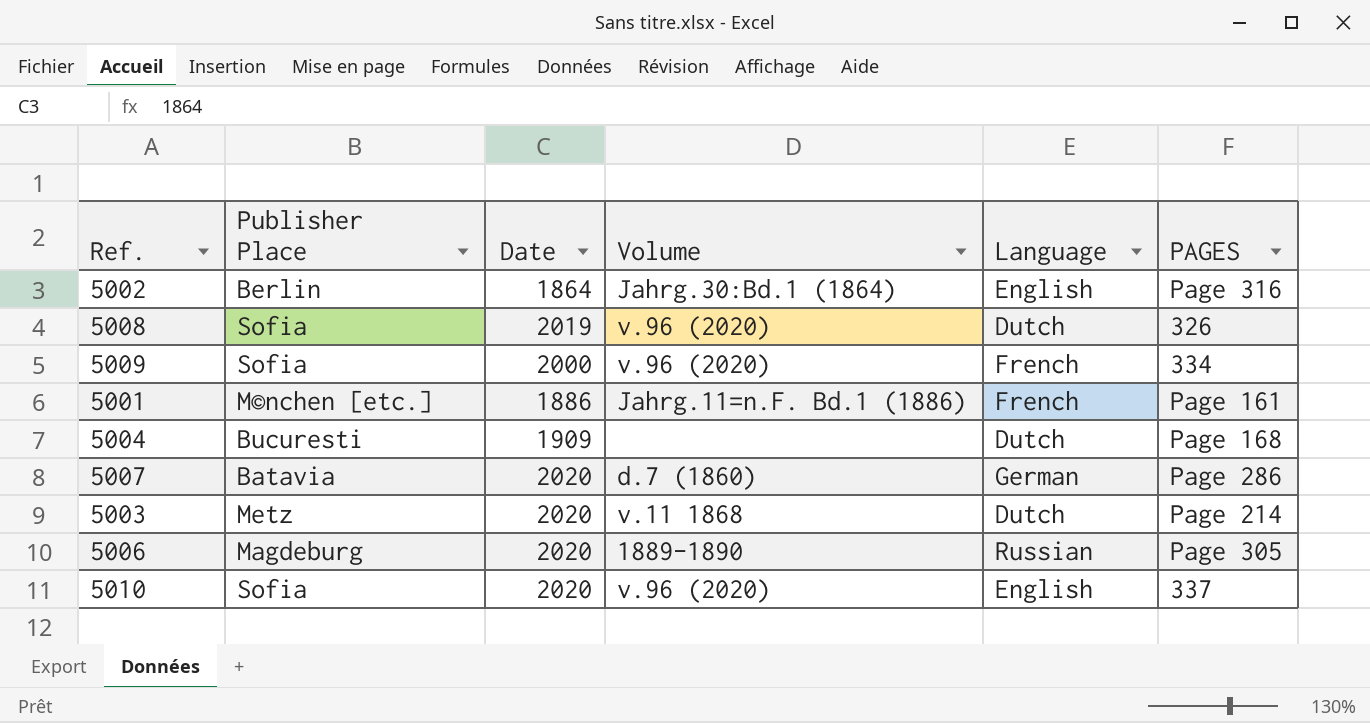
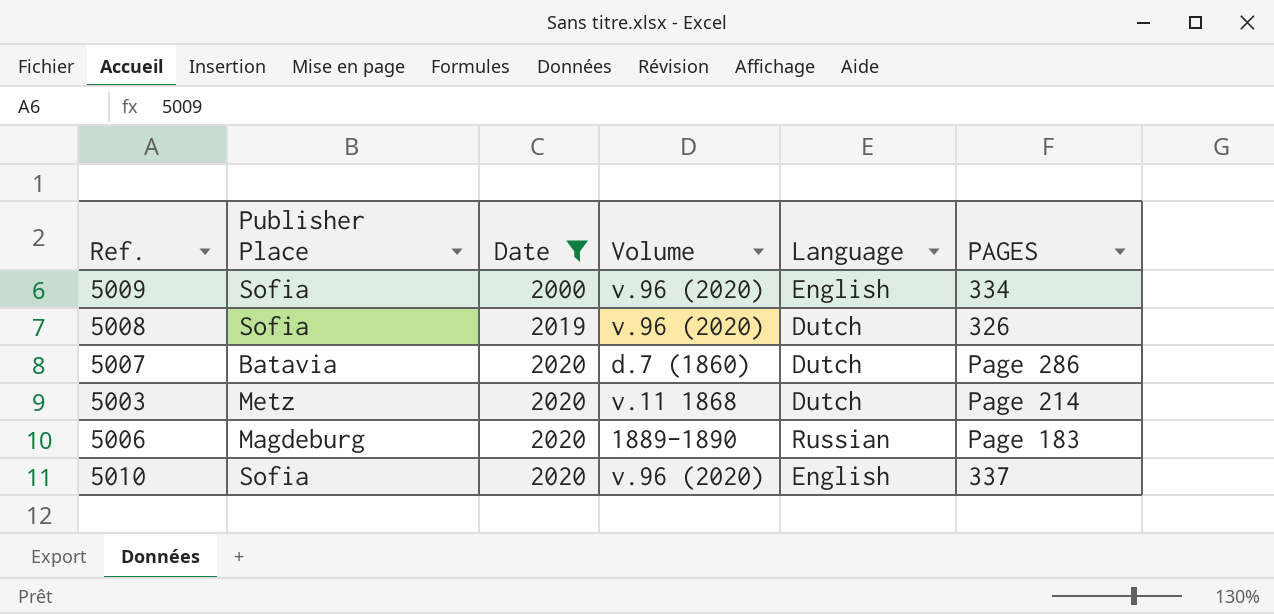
filter: none -> Date >= 2000
row order: none -> Date ascending
5009 | Language: French -> English
5007 | Language: German -> Dutch
5006 | PAGES: Page 305 -> Page 183

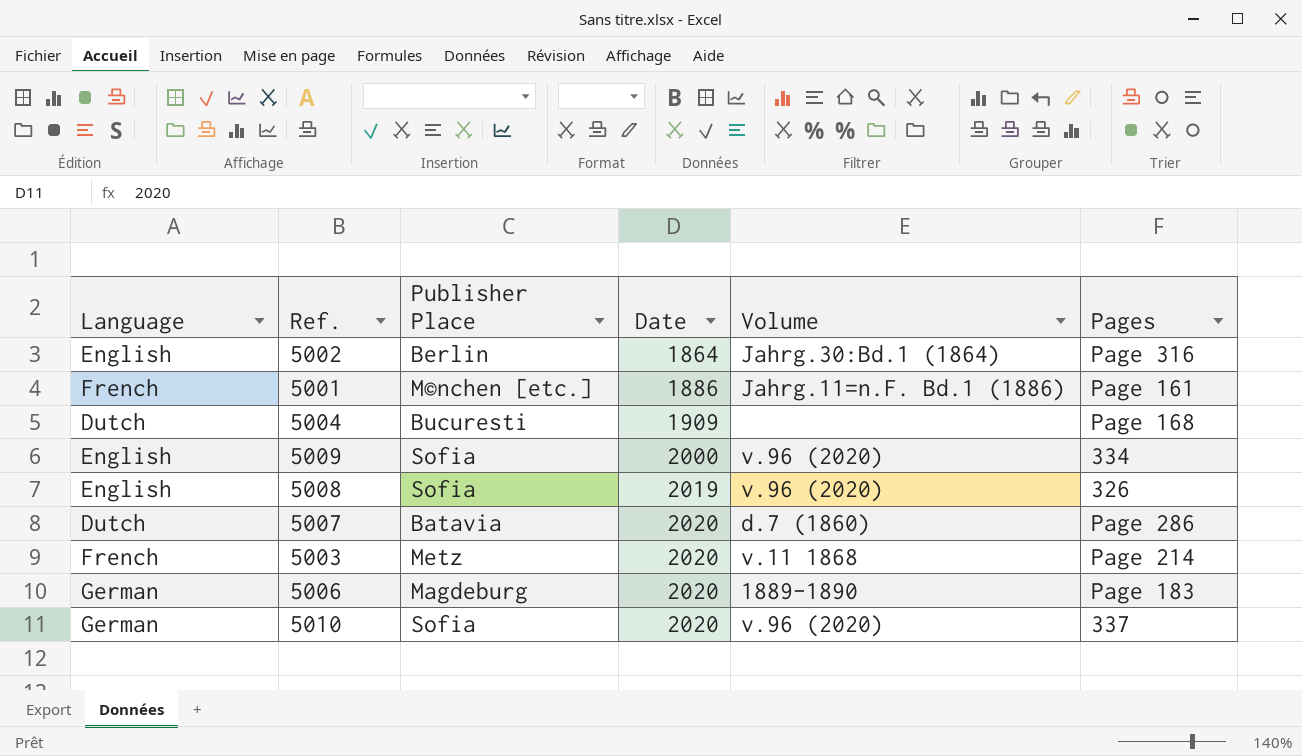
filter: Date >= 2000 -> none
column Language | position: 5 -> 1
column name: PAGES -> Pages
5008 | Language: Dutch -> English
5003 | Language: Dutch -> French
5006 | Language: Russian -> German
5010 | Language: English -> German

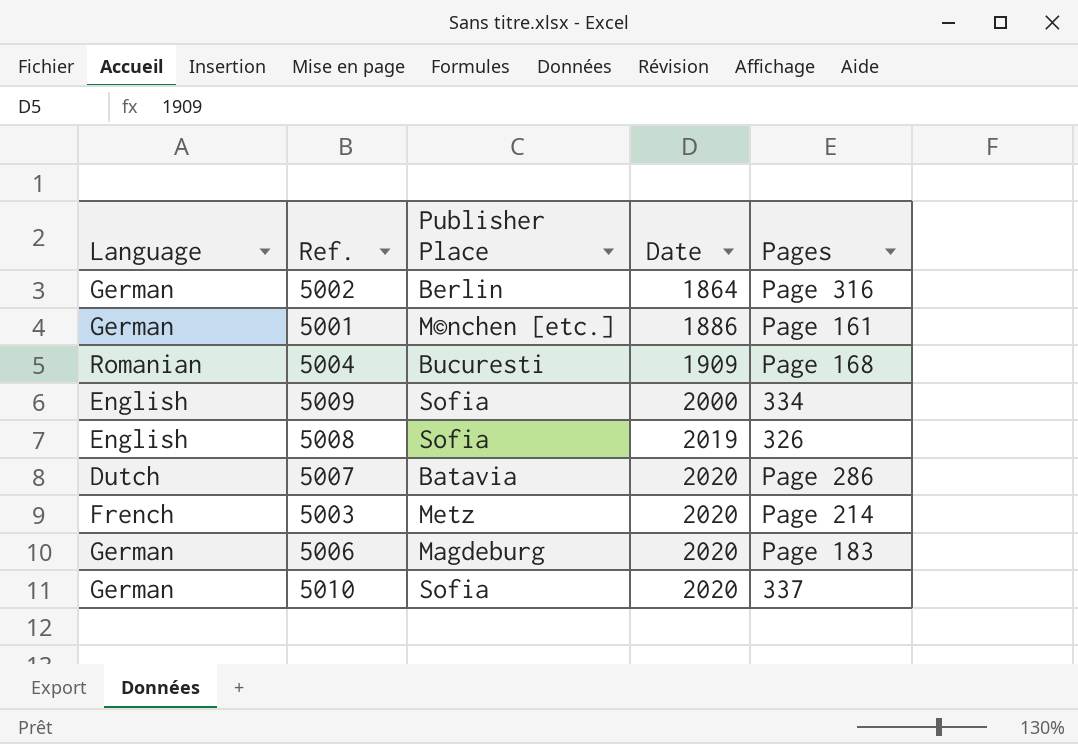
column Volume | position: 5 -> none
5002 | Language: English -> German
5001 | Language: French -> German
5004 | Language: Dutch -> Romanian

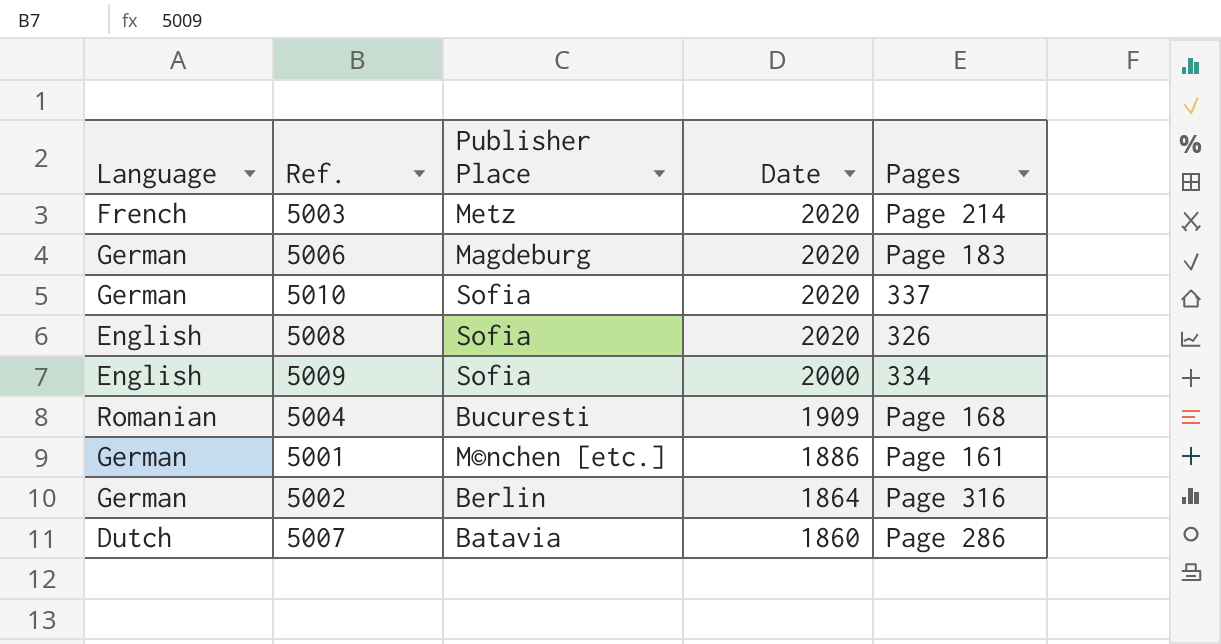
row order: Date ascending -> Date descending
5008 | Date: 2019 -> 2020
5007 | Date: 2020 -> 1860

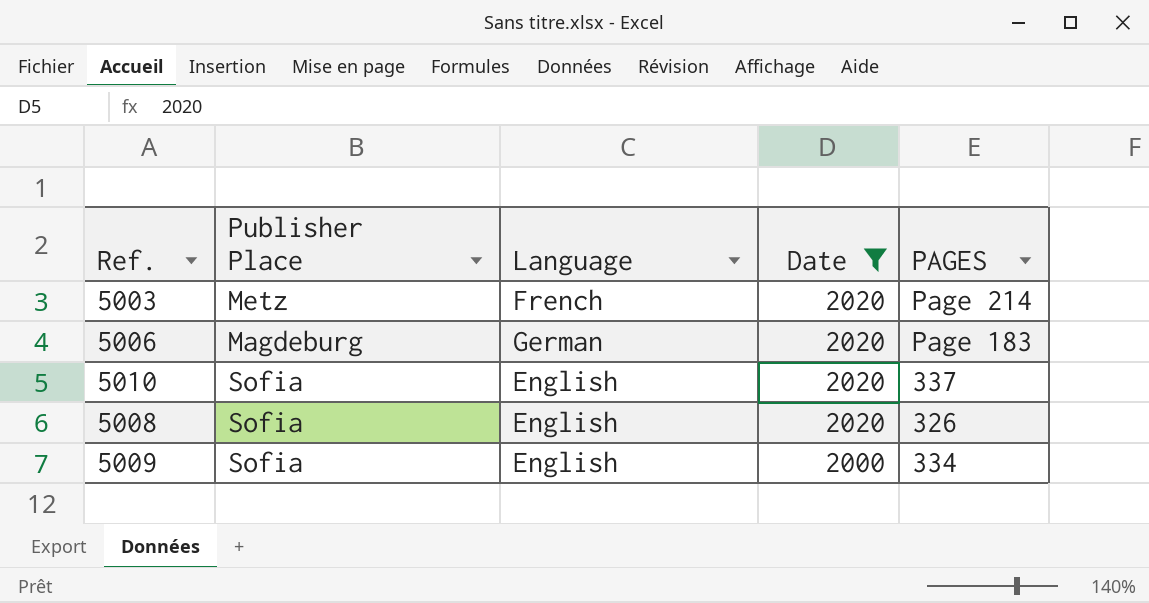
filter: none -> Date >= 2000
column Language | position: 1 -> 3
column name: Pages -> PAGES
5010 | Language: German -> English

